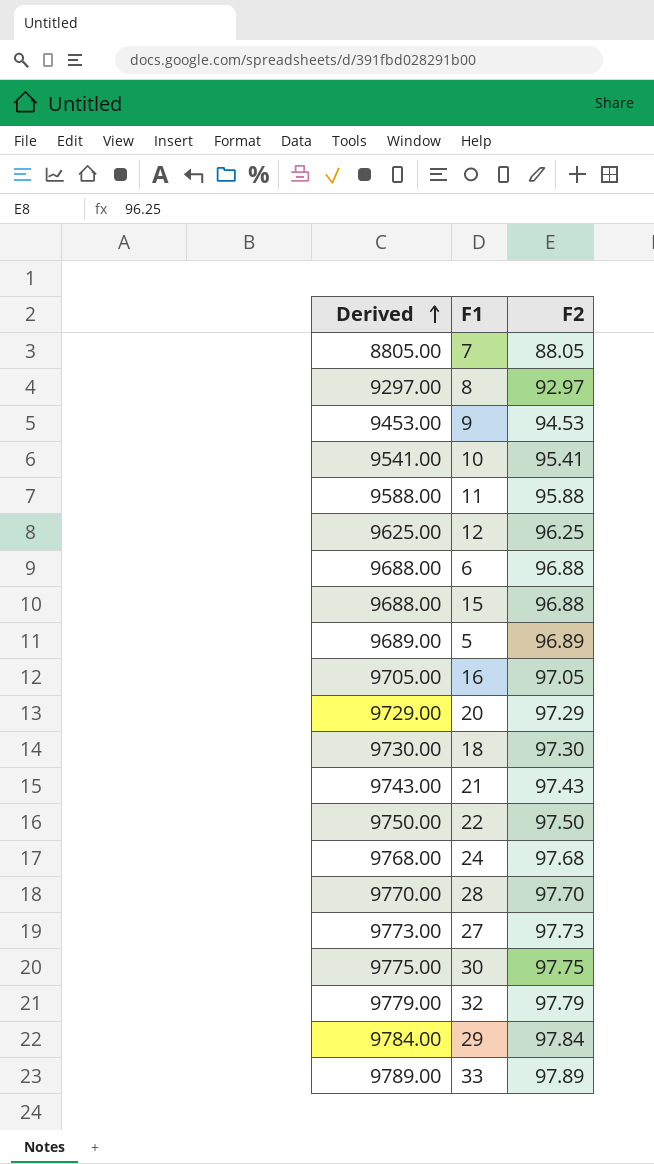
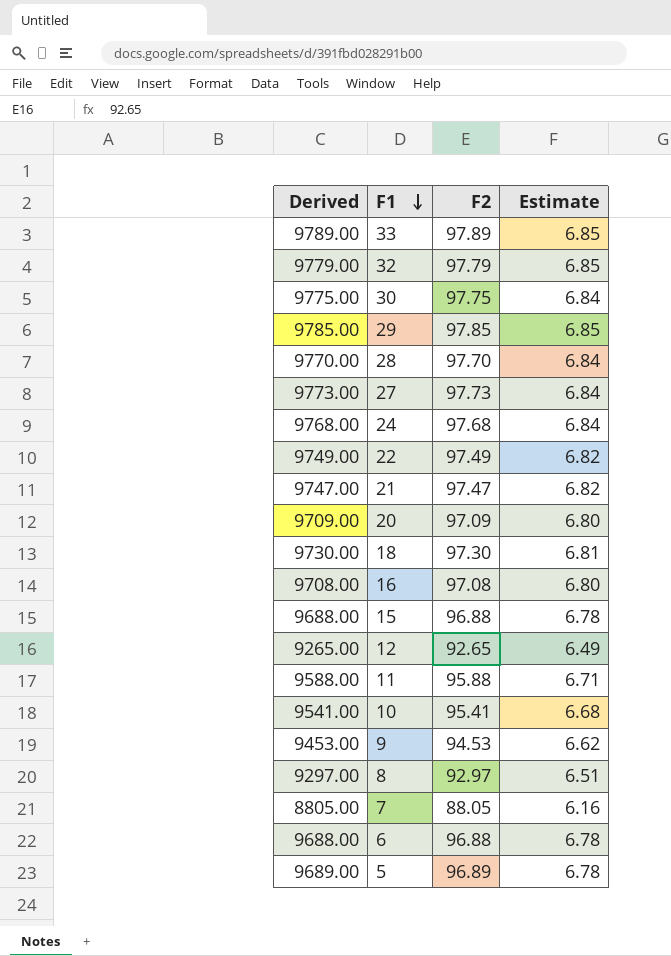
row order: Derived ascending -> F1 descending
column Estimate | formula: none -> [F2] * 0.07
29 | Derived: 9784.00 -> 9785.00
29 | F2: 97.84 -> 97.85
22 | Derived: 9750.00 -> 9749.00
22 | F2: 97.50 -> 97.49
21 | Derived: 9743.00 -> 9747.00
21 | F2: 97.43 -> 97.47
20 | Derived: 9729.00 -> 9709.00
20 | F2: 97.29 -> 97.09
16 | Derived: 9705.00 -> 9708.00
16 | F2: 97.05 -> 97.08
12 | Derived: 9625.00 -> 9265.00
12 | F2: 96.25 -> 92.65

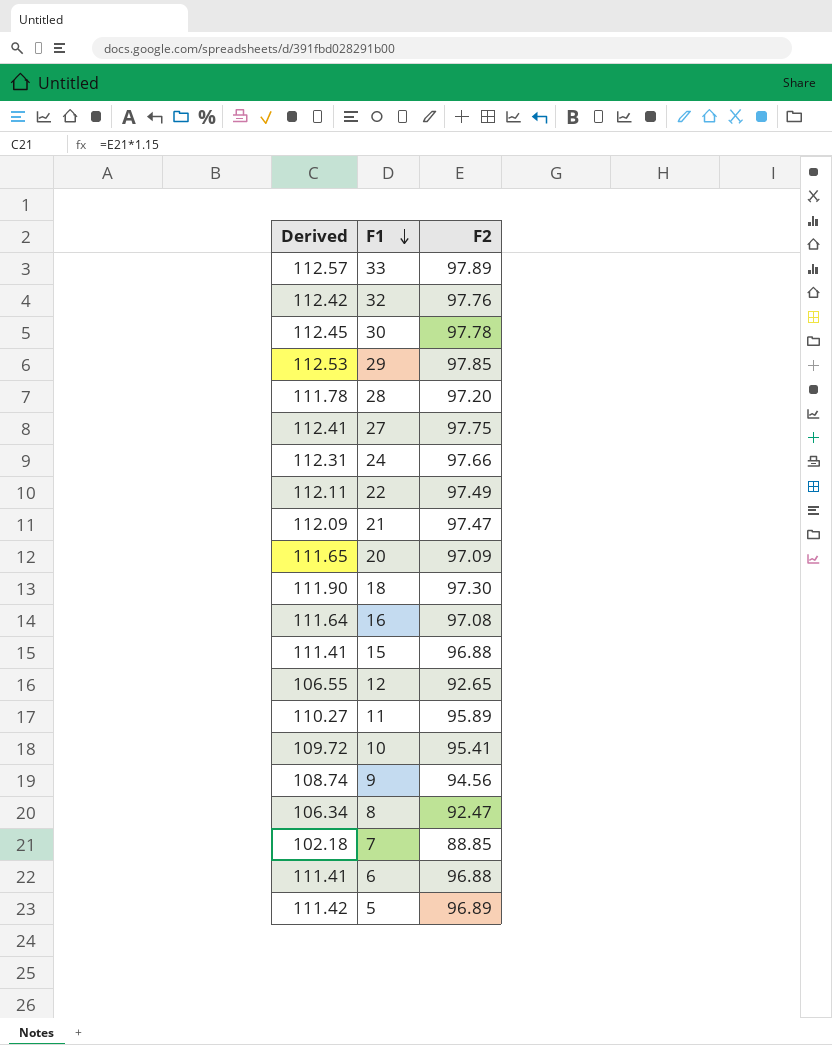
column Estimate | formula: [F2] * 0.07 -> none
column Derived | formula: [F2] * 100 -> [F2] * 1.15
32 | F2: 97.79 -> 97.76
30 | F2: 97.75 -> 97.78
28 | F2: 97.70 -> 97.20
27 | F2: 97.73 -> 97.75
24 | F2: 97.68 -> 97.66
11 | F2: 95.88 -> 95.89
9 | F2: 94.53 -> 94.56
8 | F2: 92.97 -> 92.47
7 | F2: 88.05 -> 88.85

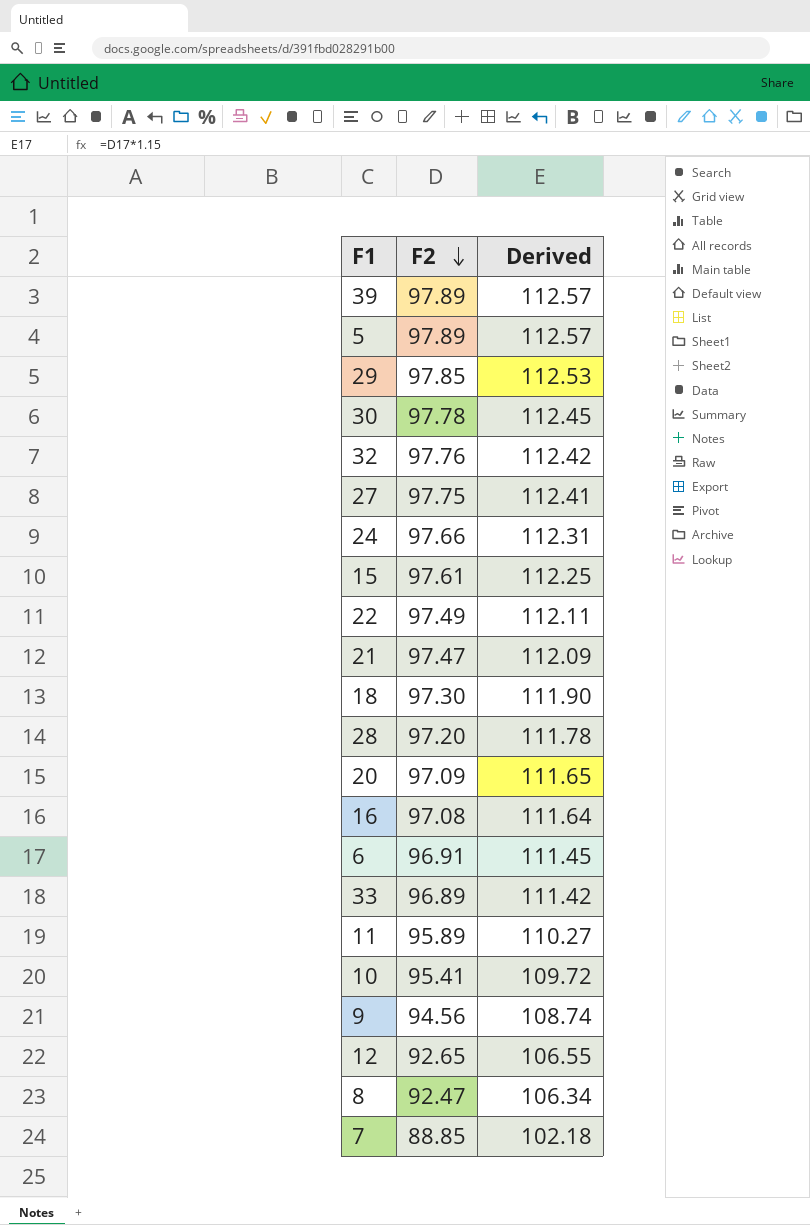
row order: F1 descending -> F2 descending
column Derived | position: 1 -> 3
row 39: none -> 97.89 | 112.57
5 | F2: 96.89 -> 97.89
5 | Derived: 111.42 -> 112.57
15 | F2: 96.88 -> 97.61
15 | Derived: 111.41 -> 112.25
6 | F2: 96.88 -> 96.91
6 | Derived: 111.41 -> 111.45
33 | F2: 97.89 -> 96.89
33 | Derived: 112.57 -> 111.42

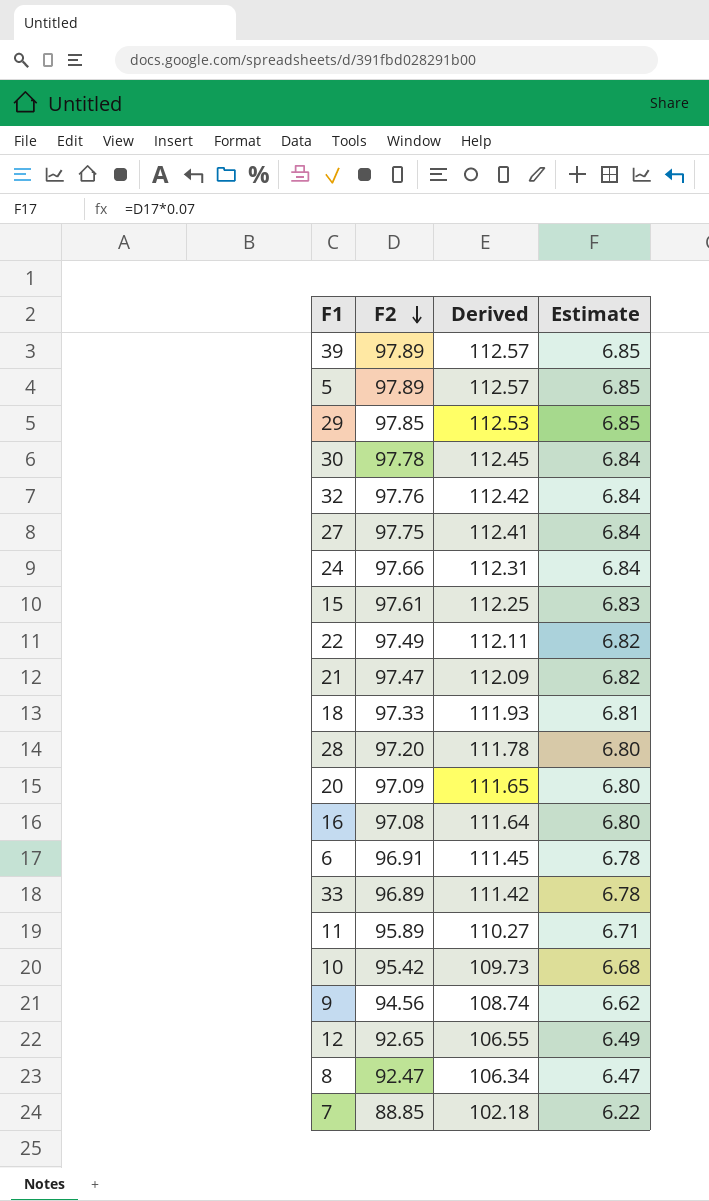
column Estimate | formula: none -> [F2] * 0.07
18 | F2: 97.30 -> 97.33
18 | Derived: 111.90 -> 111.93
10 | F2: 95.41 -> 95.42
10 | Derived: 109.72 -> 109.73

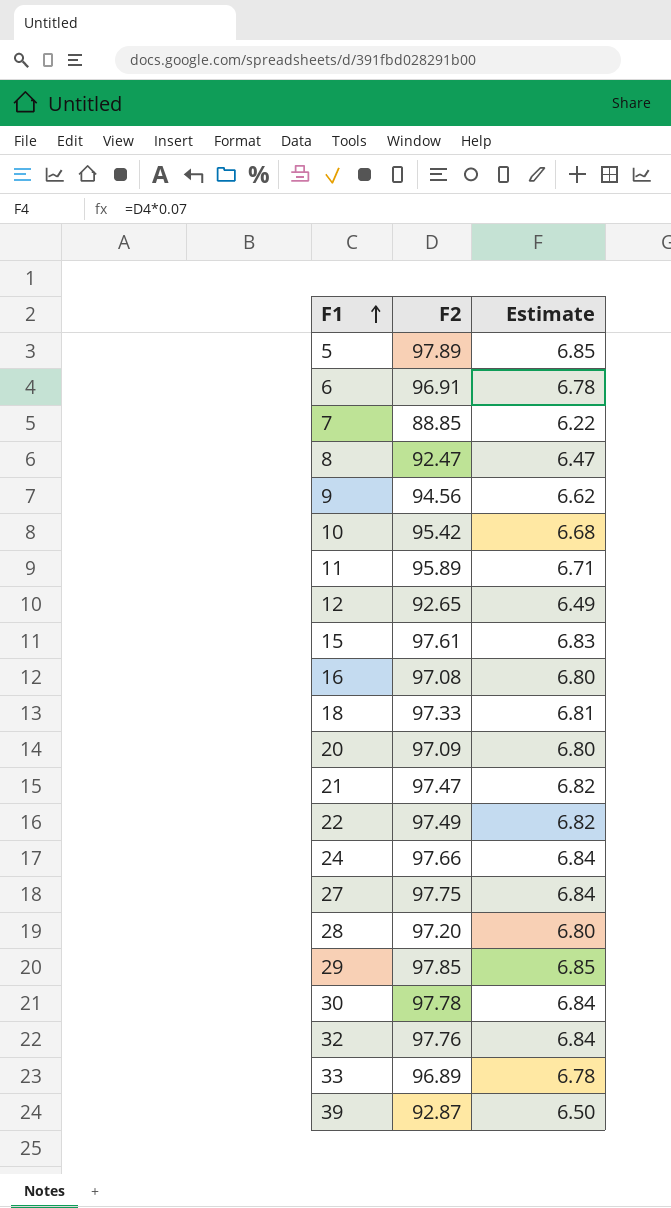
row order: F2 descending -> F1 ascending
column Derived | formula: [F2] * 1.15 -> none
39 | F2: 97.89 -> 92.87
39 | Estimate: 6.85 -> 6.50

